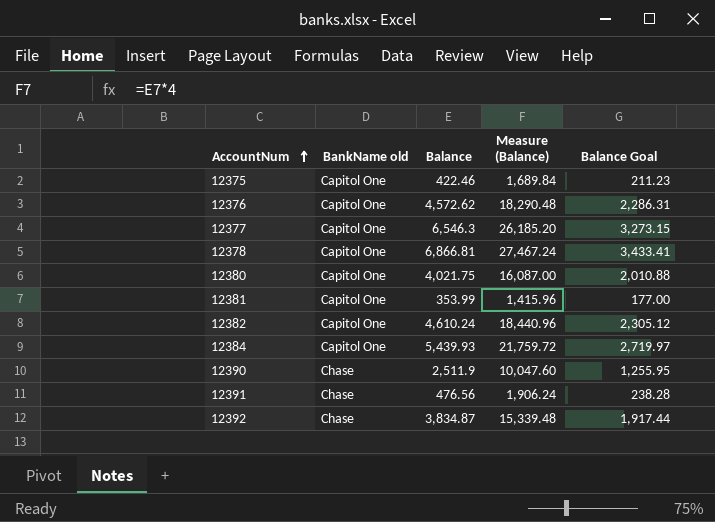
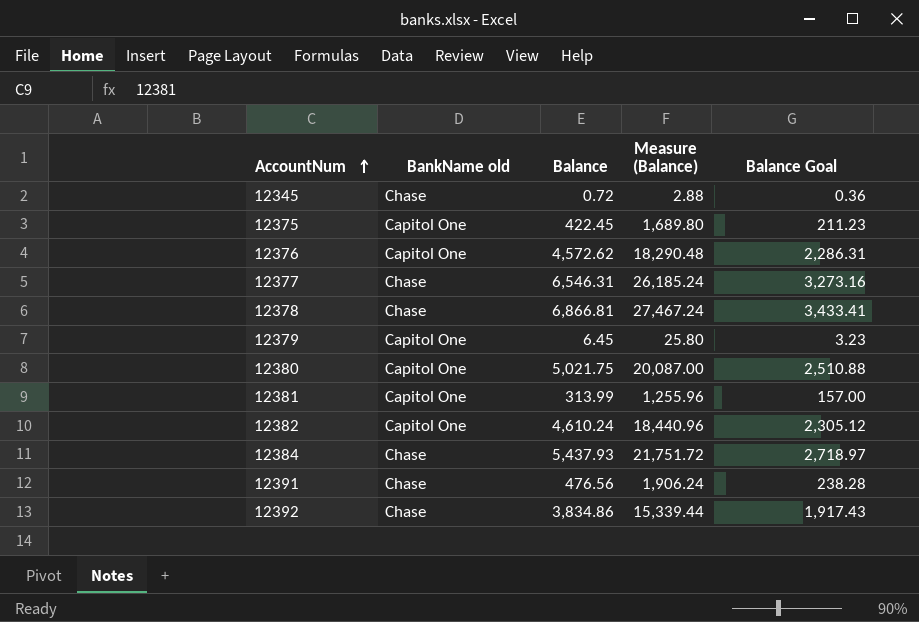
row 12390: Chase | 2,511.9 | 10,047.60 | 1,255.95 -> none
row 12345: none -> Chase | 0.72 | 2.88 | 0.36
12375 | Balance: 422.46 -> 422.45
12375 | Measure (Balance): 1,689.84 -> 1,689.80
12377 | BankName old: Capitol One -> Chase
12377 | Balance: 6,546.3 -> 6,546.31
12377 | Measure (Balance): 26,185.20 -> 26,185.24
12377 | Balance Goal: 3,273.15 -> 3,273.16
12378 | BankName old: Capitol One -> Chase
row 12379: none -> Capitol One | 6.45 | 25.80 | 3.23
12380 | Balance: 4,021.75 -> 5,021.75
12380 | Measure (Balance): 16,087.00 -> 20,087.00
12380 | Balance Goal: 2,010.88 -> 2,510.88
12381 | Balance: 353.99 -> 313.99
12381 | Measure (Balance): 1,415.96 -> 1,255.96
12381 | Balance Goal: 177.00 -> 157.00
12384 | BankName old: Capitol One -> Chase
12384 | Balance: 5,439.93 -> 5,437.93
12384 | Measure (Balance): 21,759.72 -> 21,751.72
12384 | Balance Goal: 2,719.97 -> 2,718.97
12392 | Balance: 3,834.87 -> 3,834.86
12392 | Measure (Balance): 15,339.48 -> 15,339.44
12392 | Balance Goal: 1,917.44 -> 1,917.43

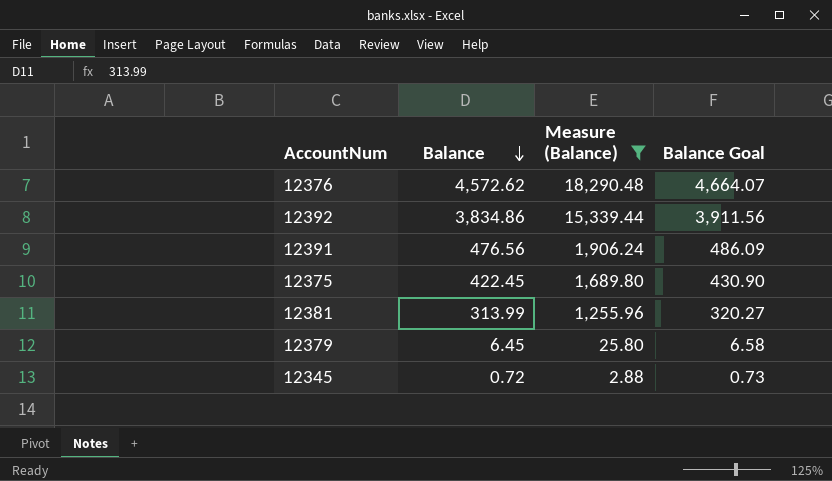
filter: none -> Measure (Balance) <= 18,290.48
row order: AccountNum ascending -> Balance descending
column BankName old | position: 2 -> none
column Balance Goal | formula: [Balance] * 0.5 -> [Balance] * 1.02

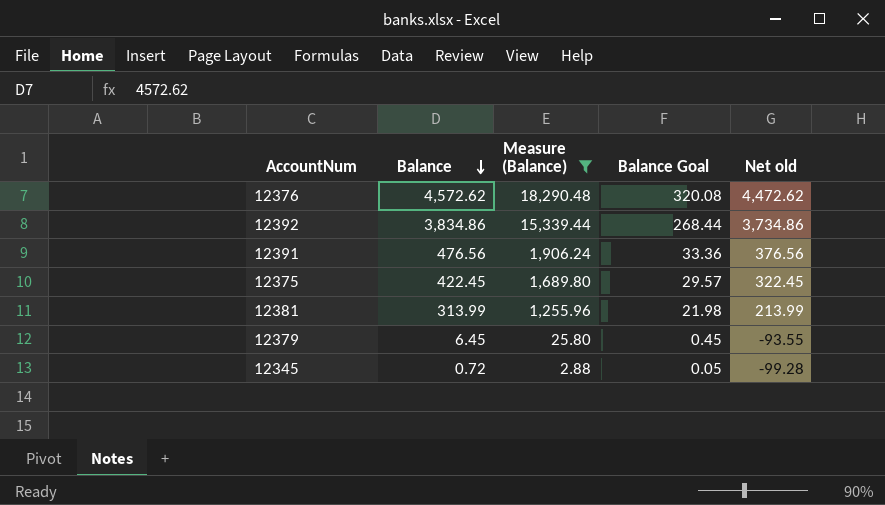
column Balance Goal | formula: [Balance] * 1.02 -> [Balance] * 0.07
column Net old | formula: none -> [Balance] - 100

